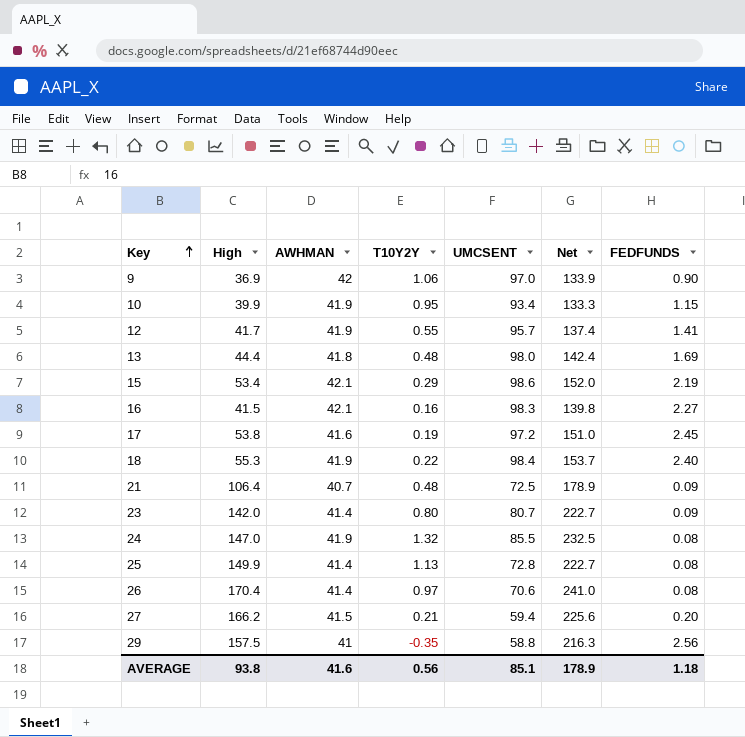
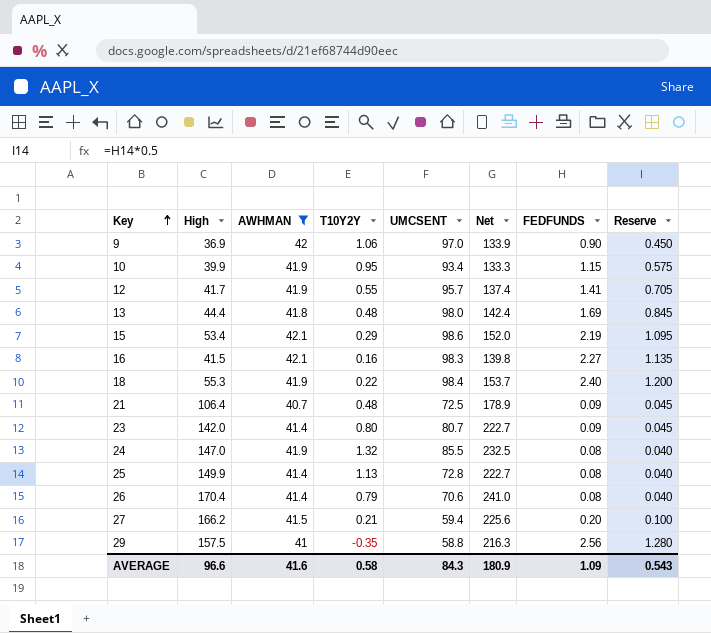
filter: none -> AWHMAN != 41.6
column Reserve | formula: none -> [FEDFUNDS] * 0.5
26 | T10Y2Y: 0.97 -> 0.79
AVERAGE | High: 93.8 -> 96.6
AVERAGE | T10Y2Y: 0.56 -> 0.58
AVERAGE | UMCSENT: 85.1 -> 84.3
AVERAGE | Net: 178.9 -> 180.9
AVERAGE | FEDFUNDS: 1.18 -> 1.09

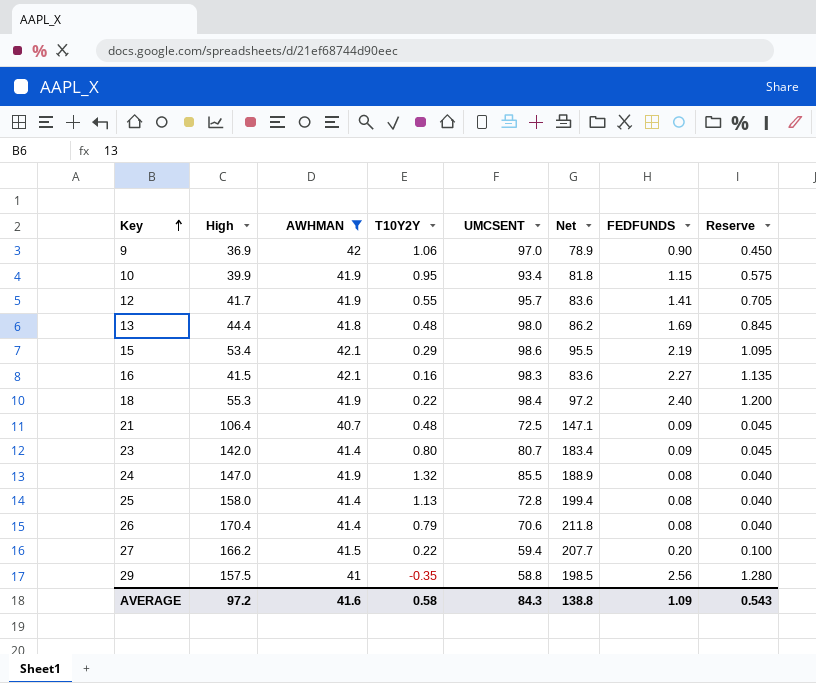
column Net | formula: [High] + [UMCSENT] -> [High] + [AWHMAN]
25 | High: 149.9 -> 158.0
27 | T10Y2Y: 0.21 -> 0.22
AVERAGE | High: 96.6 -> 97.2
AVERAGE | Net: 180.9 -> 138.8

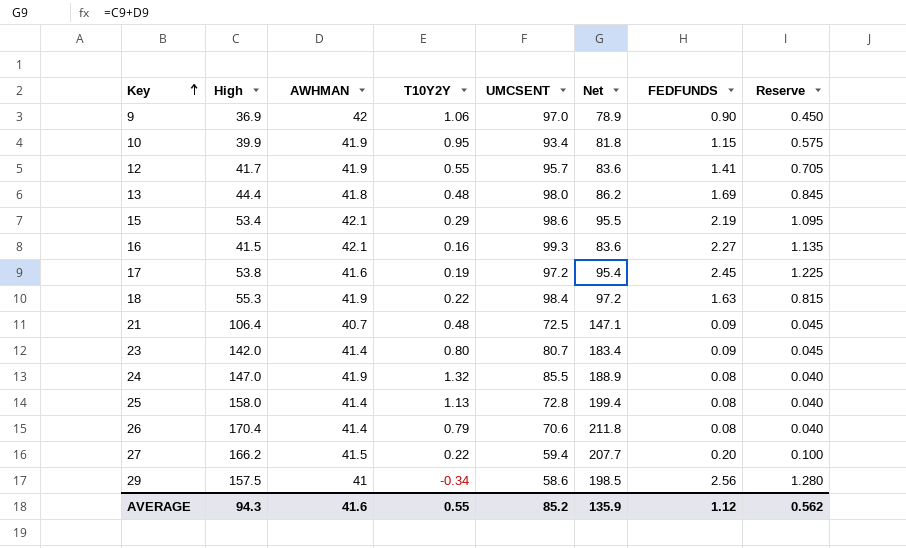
filter: AWHMAN != 41.6 -> none
16 | UMCSENT: 98.3 -> 99.3
18 | FEDFUNDS: 2.40 -> 1.63
18 | Reserve: 1.200 -> 0.815
29 | T10Y2Y: -0.35 -> -0.34
29 | UMCSENT: 58.8 -> 58.6
AVERAGE | High: 97.2 -> 94.3
AVERAGE | T10Y2Y: 0.58 -> 0.55
AVERAGE | UMCSENT: 84.3 -> 85.2
AVERAGE | Net: 138.8 -> 135.9
AVERAGE | FEDFUNDS: 1.09 -> 1.12
AVERAGE | Reserve: 0.543 -> 0.562

